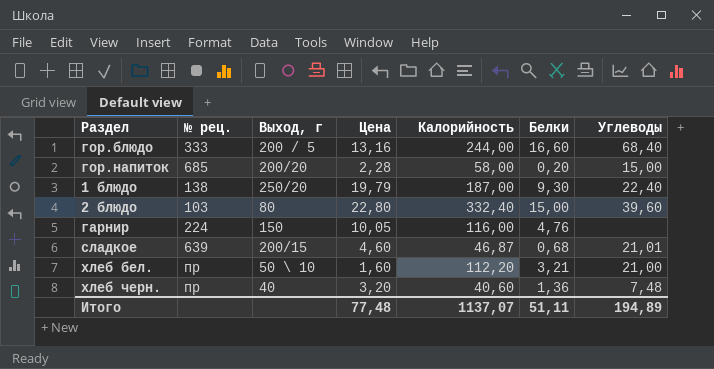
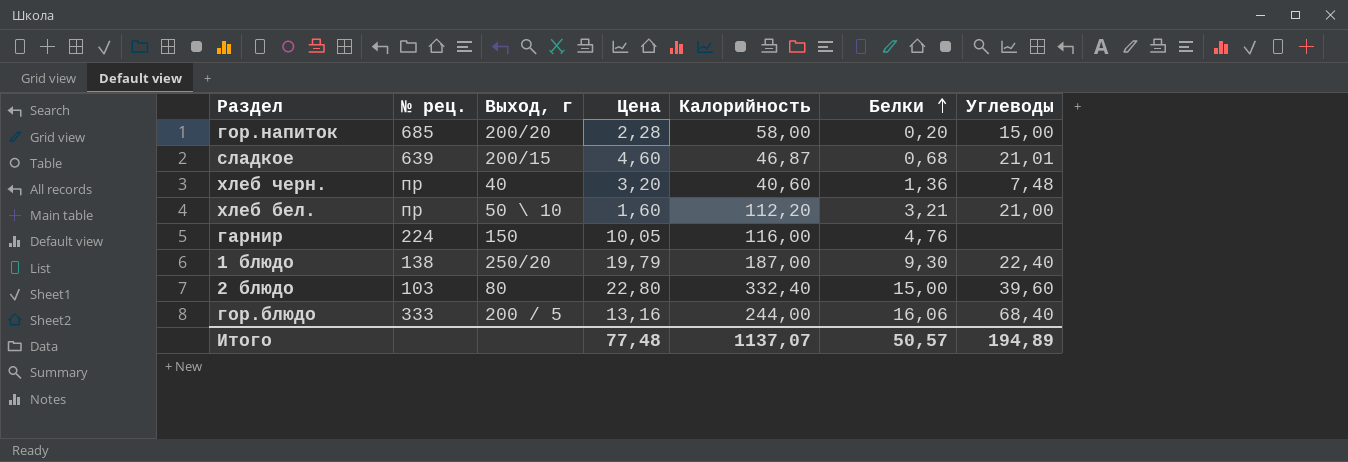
row order: none -> Белки ascending
гор.блюдо | Белки: 16,60 -> 16,06
Итого | Белки: 51,11 -> 50,57

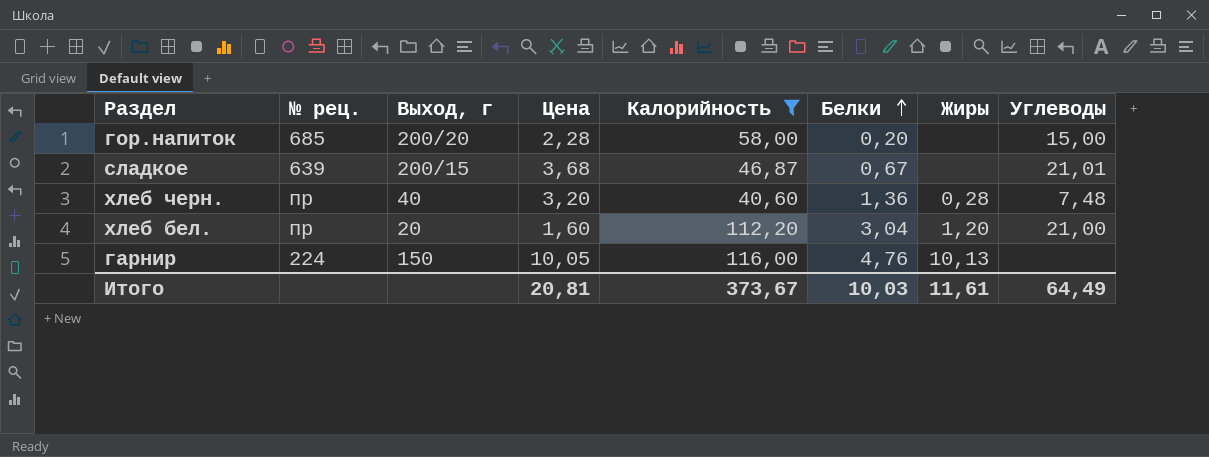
filter: none -> Калорийность <= 116,00
column Жиры | position: none -> 7
сладкое | Цена: 4,60 -> 3,68
сладкое | Белки: 0,68 -> 0,67
хлеб бел. | Выход, г: 50 \ 10 -> 20
хлеб бел. | Белки: 3,21 -> 3,04
Итого | Цена: 77,48 -> 20,81
Итого | Калорийность: 1137,07 -> 373,67
Итого | Белки: 50,57 -> 10,03
Итого | Углеводы: 194,89 -> 64,49

